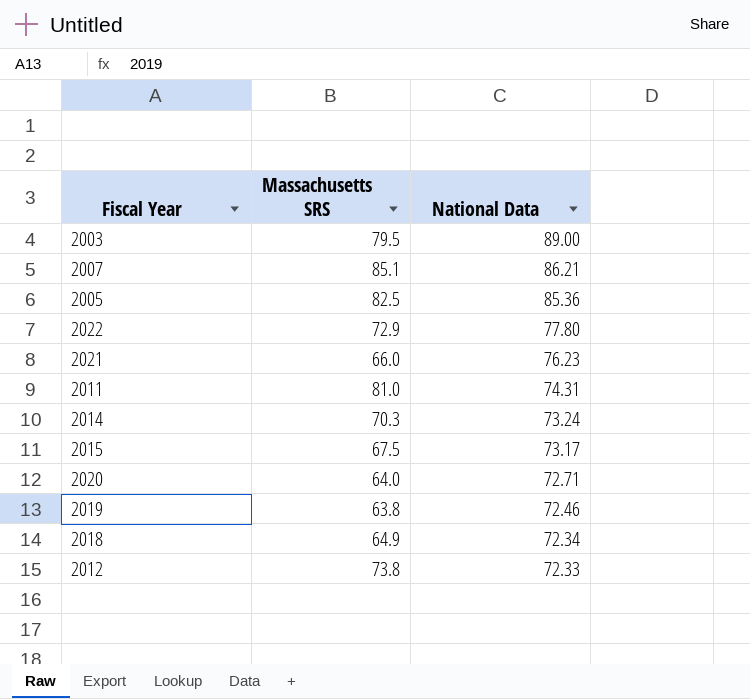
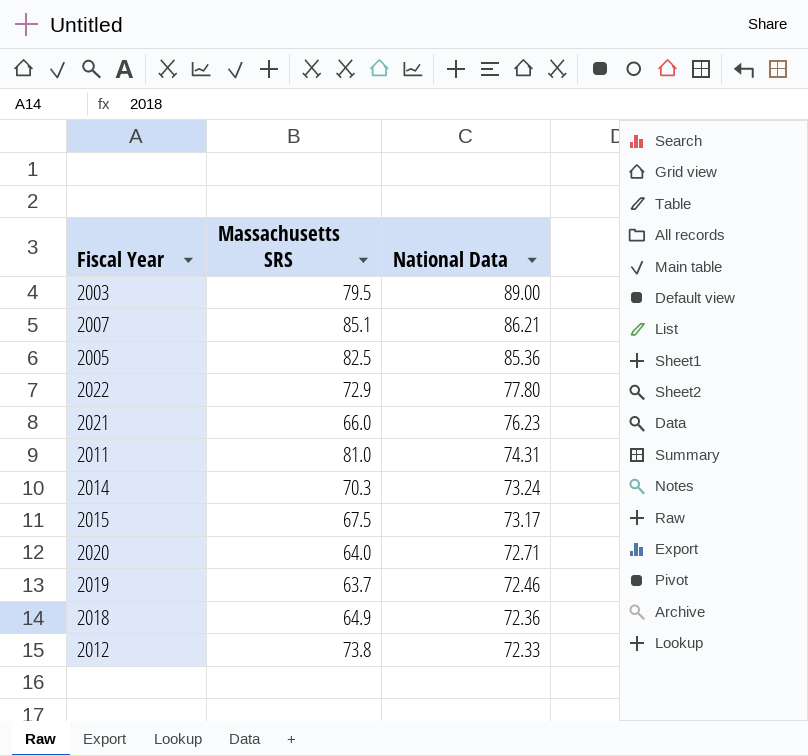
2019 | Massachusetts SRS: 63.8 -> 63.7
2018 | National Data: 72.34 -> 72.36

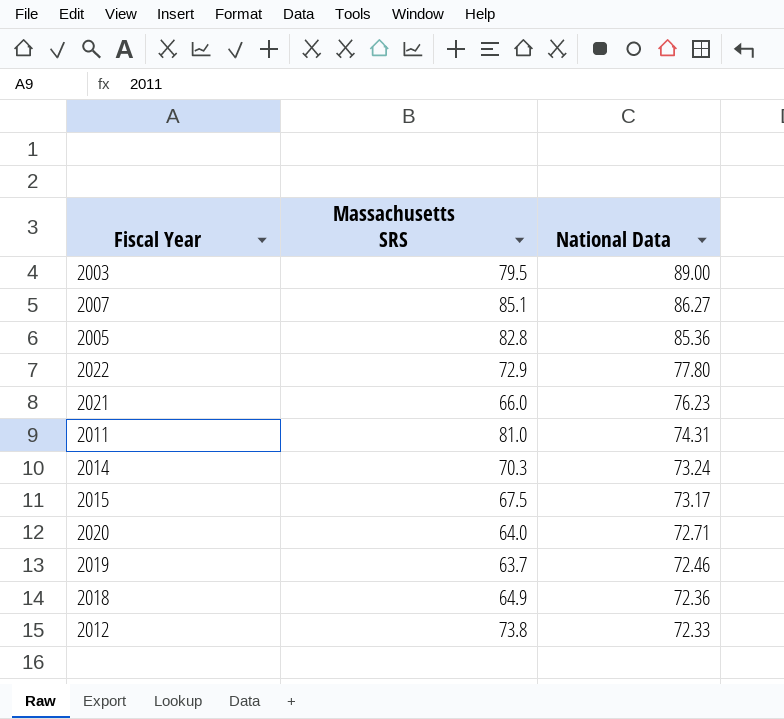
2007 | National Data: 86.21 -> 86.27
2005 | Massachusetts SRS: 82.5 -> 82.8

